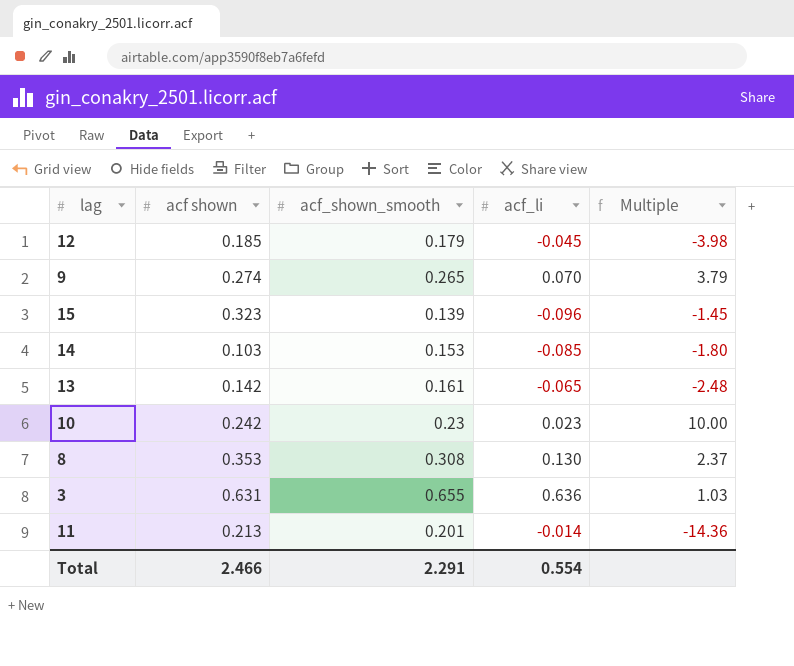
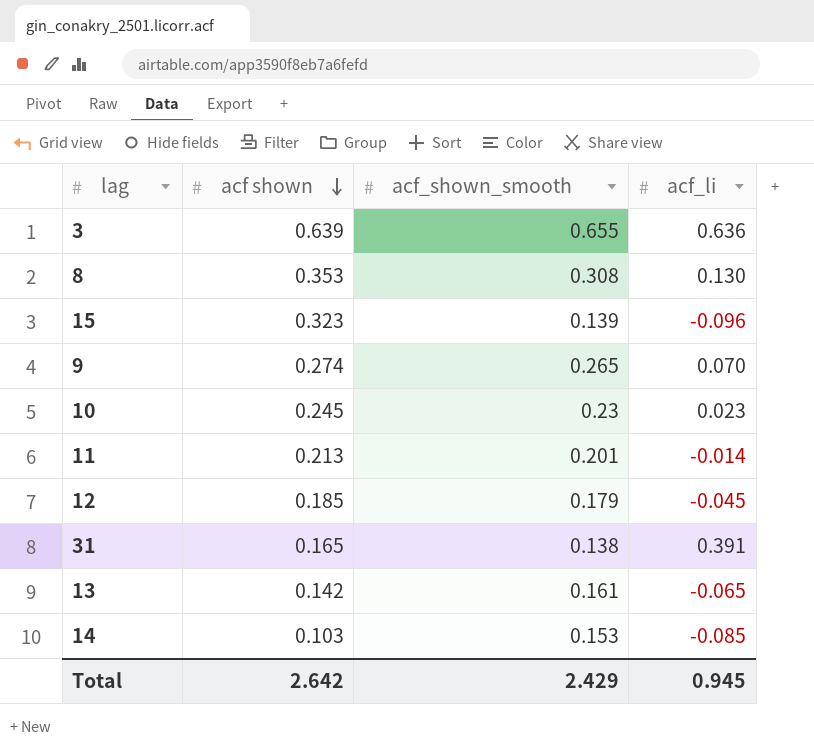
row order: none -> acf shown descending
column Multiple | formula: [acf_shown_smooth] / [acf_li] -> none
3 | acf shown: 0.631 -> 0.639
10 | acf shown: 0.242 -> 0.245
row 31: none -> 0.165 | 0.138 | 0.391
Total | acf shown: 2.466 -> 2.642
Total | acf_shown_smooth: 2.291 -> 2.429
Total | acf_li: 0.554 -> 0.945

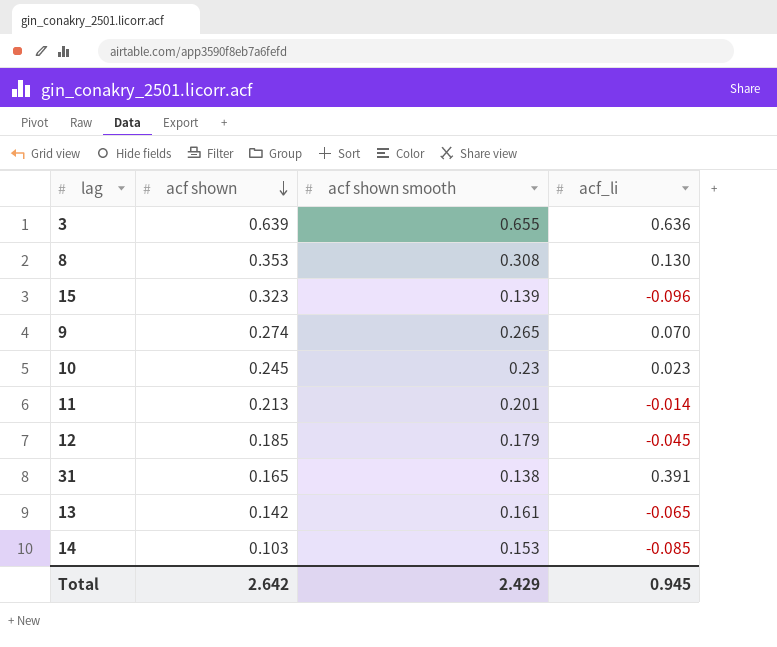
column name: acf_shown_smooth -> acf shown smooth

